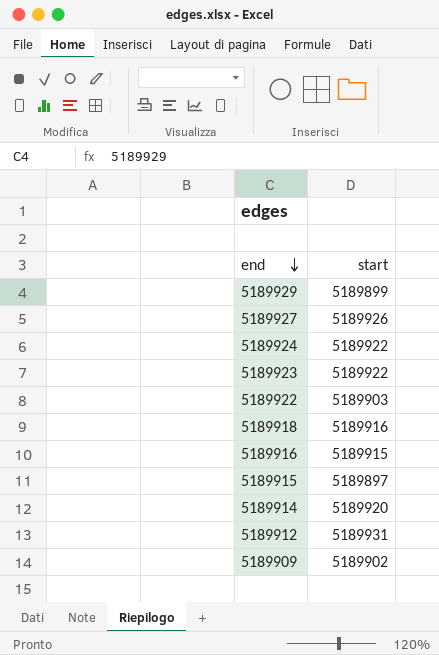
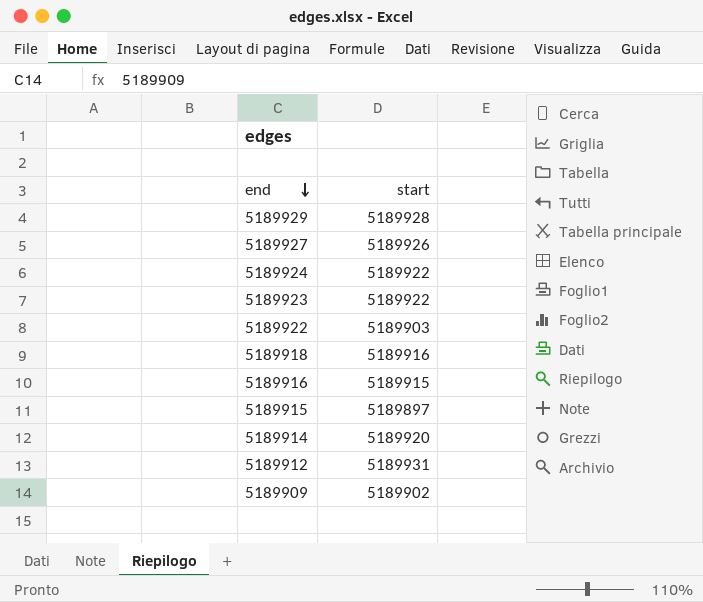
5189929 | start: 5189899 -> 5189928

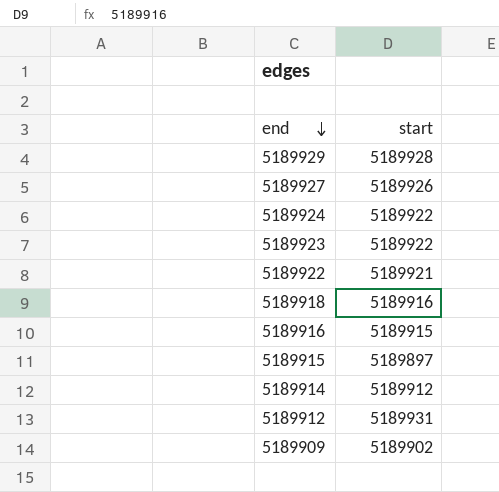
5189922 | start: 5189903 -> 5189921
5189914 | start: 5189920 -> 5189912

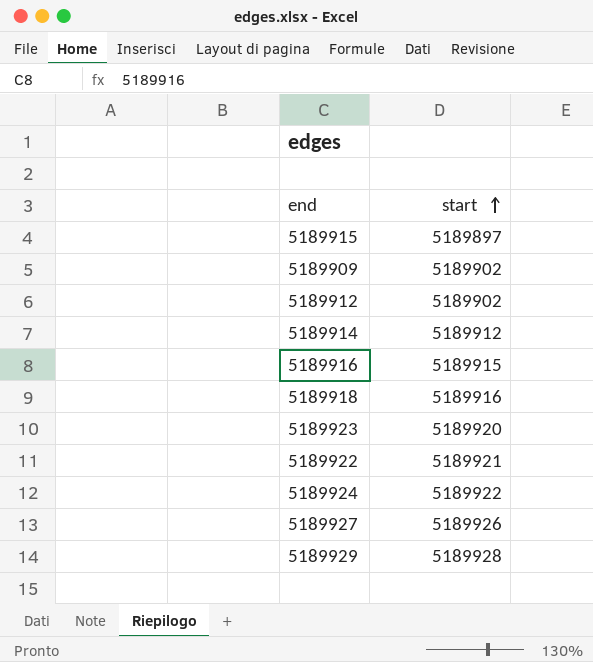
row order: end descending -> start ascending
5189912 | start: 5189931 -> 5189902
5189923 | start: 5189922 -> 5189920

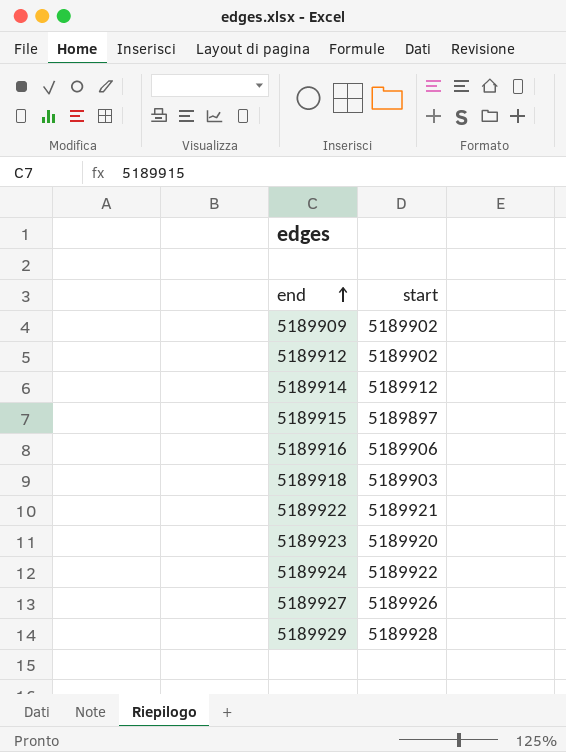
row order: start ascending -> end ascending
5189916 | start: 5189915 -> 5189906
5189918 | start: 5189916 -> 5189903

